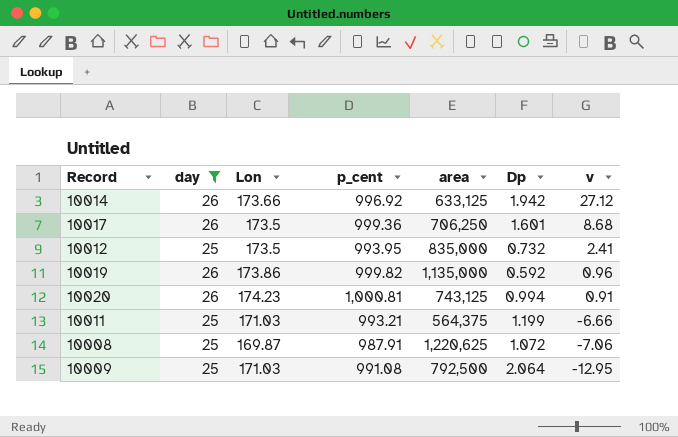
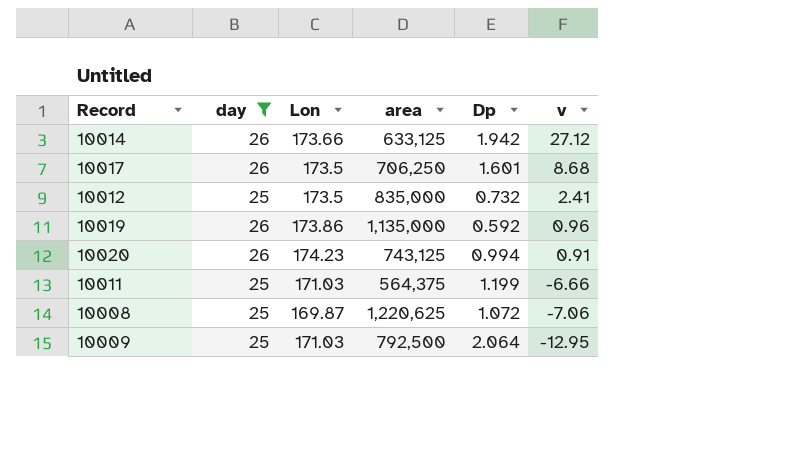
column p_cent | position: 4 -> none

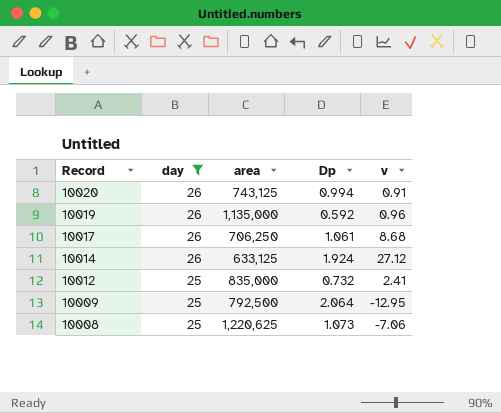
row order: v descending -> Record descending
column Lon | position: 3 -> none
row 10011: 25 | 171.03 | 564,375 | 1.199 | -6.66 -> none
10017 | Dp: 1.601 -> 1.061
10014 | Dp: 1.942 -> 1.924
10008 | Dp: 1.072 -> 1.073

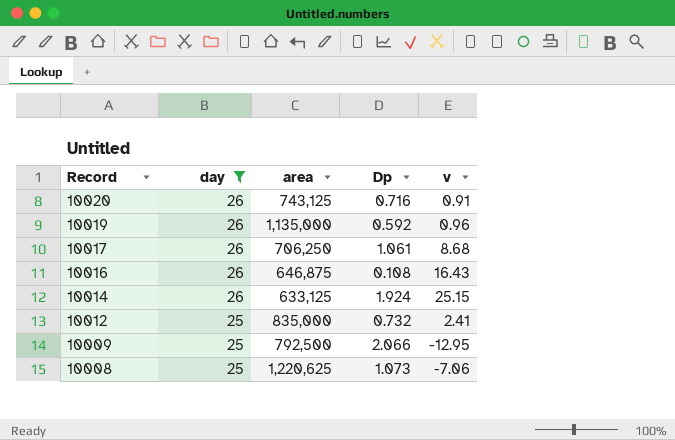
10020 | Dp: 0.994 -> 0.716
row 10016: none -> 26 | 646,875 | 0.108 | 16.43
10014 | v: 27.12 -> 25.15
10009 | Dp: 2.064 -> 2.066

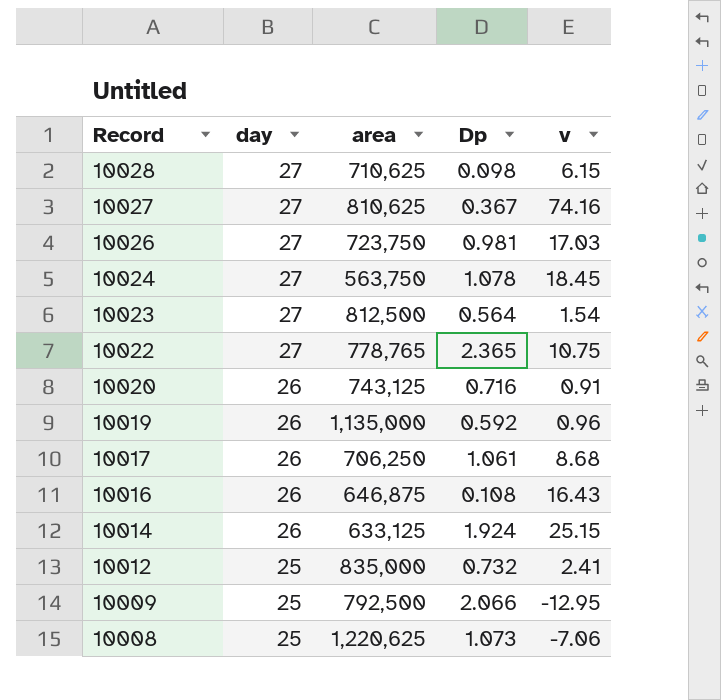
filter: day != 27 -> none

